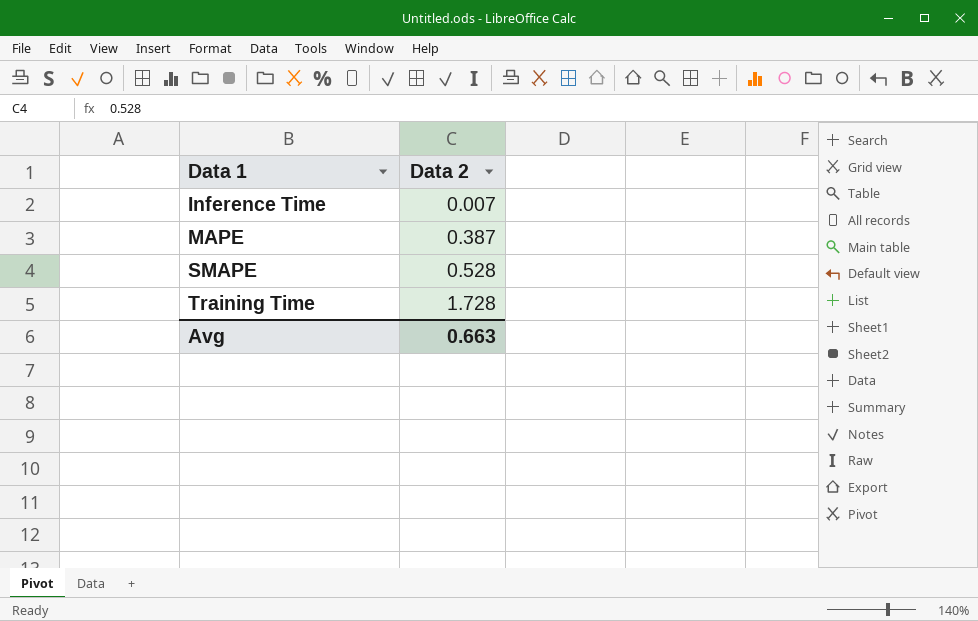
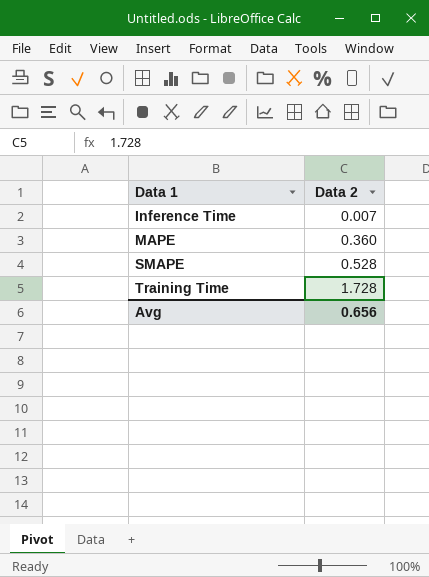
MAPE | Data 2: 0.387 -> 0.360
Avg | Data 2: 0.663 -> 0.656

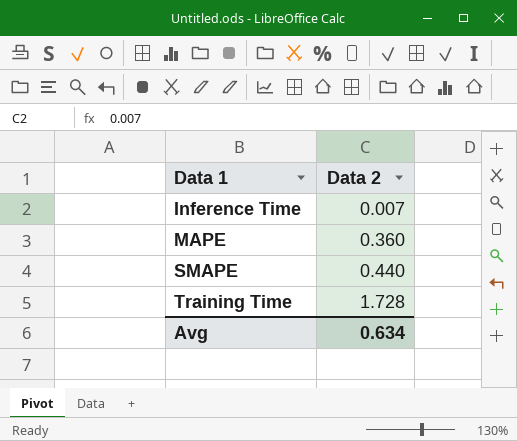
SMAPE | Data 2: 0.528 -> 0.440
Avg | Data 2: 0.656 -> 0.634

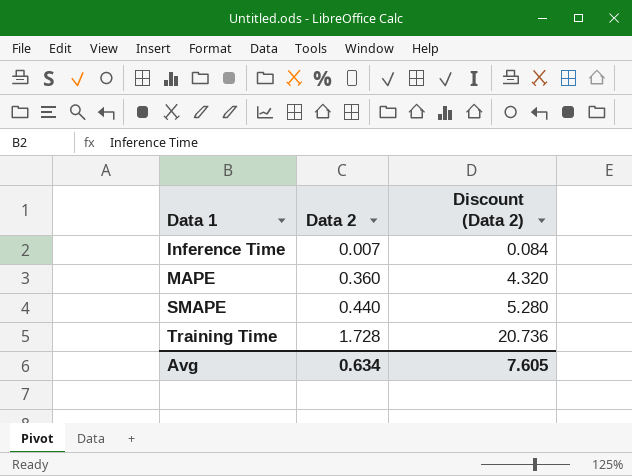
column Discount (Data 2) | formula: none -> [Data 2] * 12

